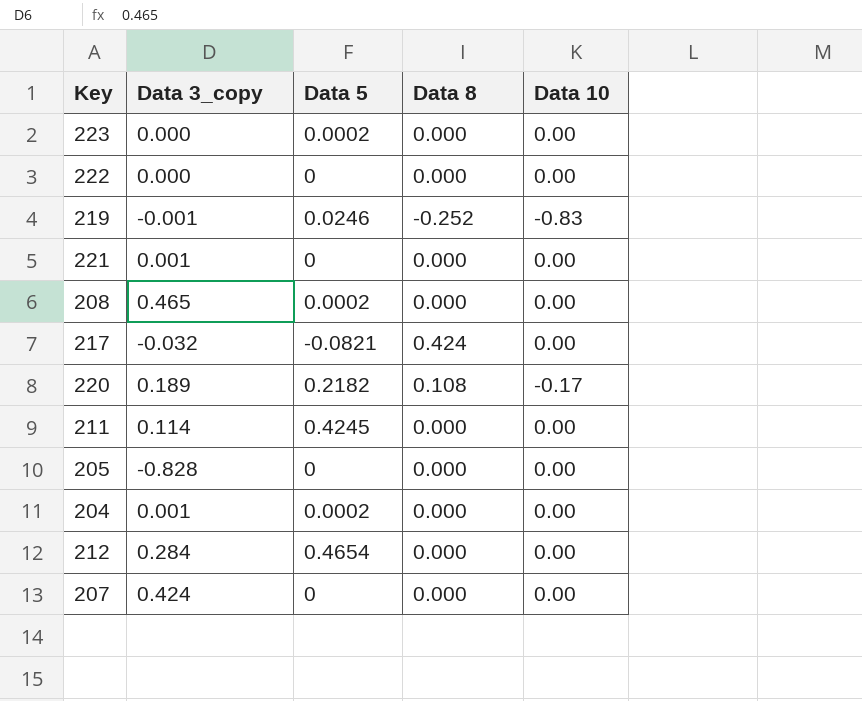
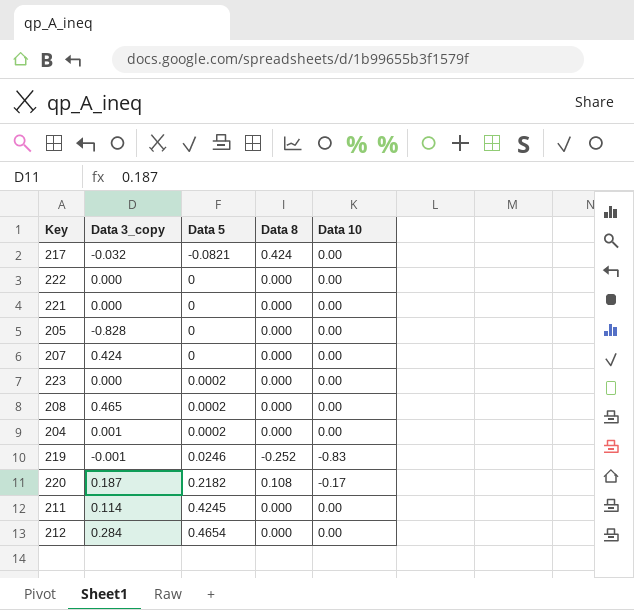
row order: none -> Data 5 ascending
221 | Data 3_copy: 0.001 -> 0.000
220 | Data 3_copy: 0.189 -> 0.187

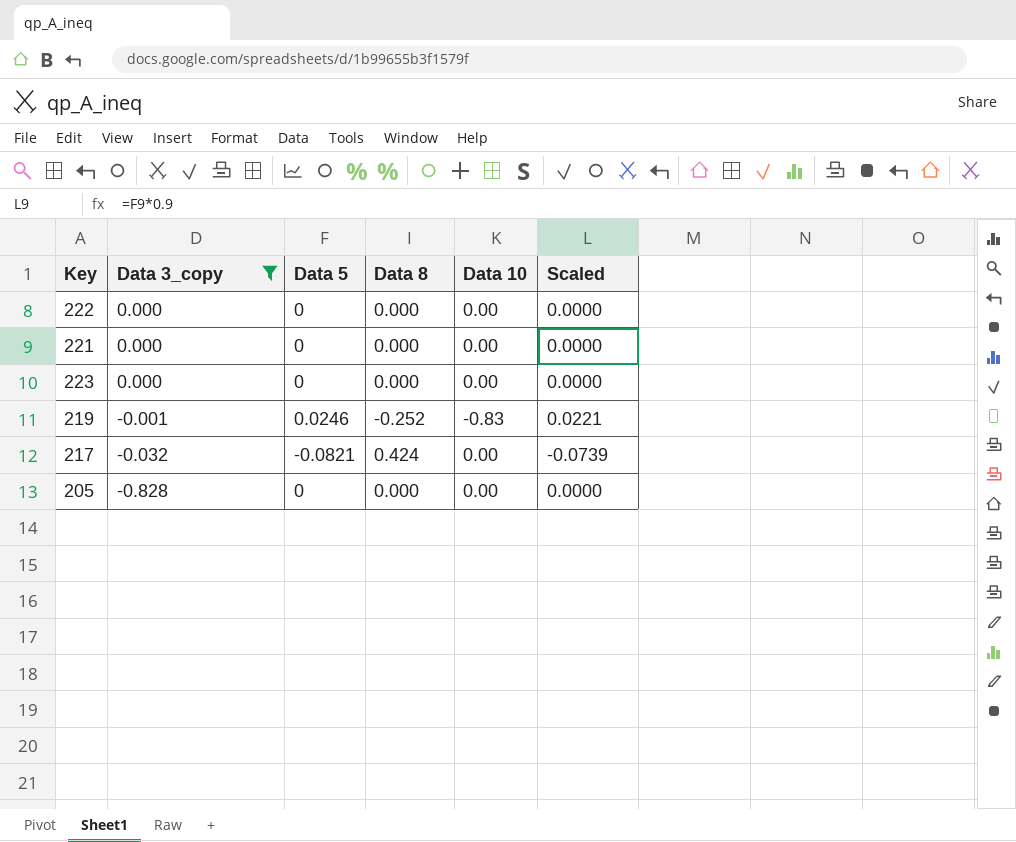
filter: none -> Data 3_copy <= 0.000
row order: Data 5 ascending -> Data 3_copy descending
column Scaled | formula: none -> [Data 5] * 0.9
223 | Data 5: 0.0002 -> 0

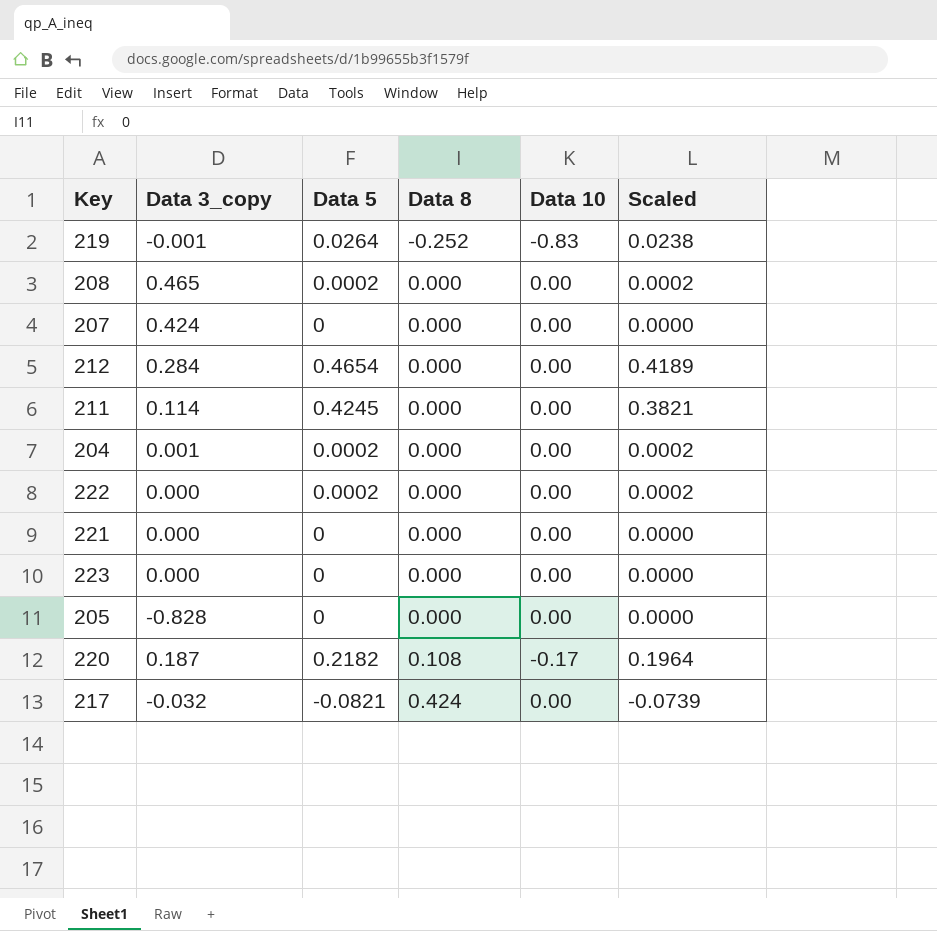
filter: Data 3_copy <= 0.000 -> none
row order: Data 3_copy descending -> Data 8 ascending
219 | Data 5: 0.0246 -> 0.0264
219 | Scaled: 0.0221 -> 0.0238
222 | Data 5: 0 -> 0.0002
222 | Scaled: 0.0000 -> 0.0002

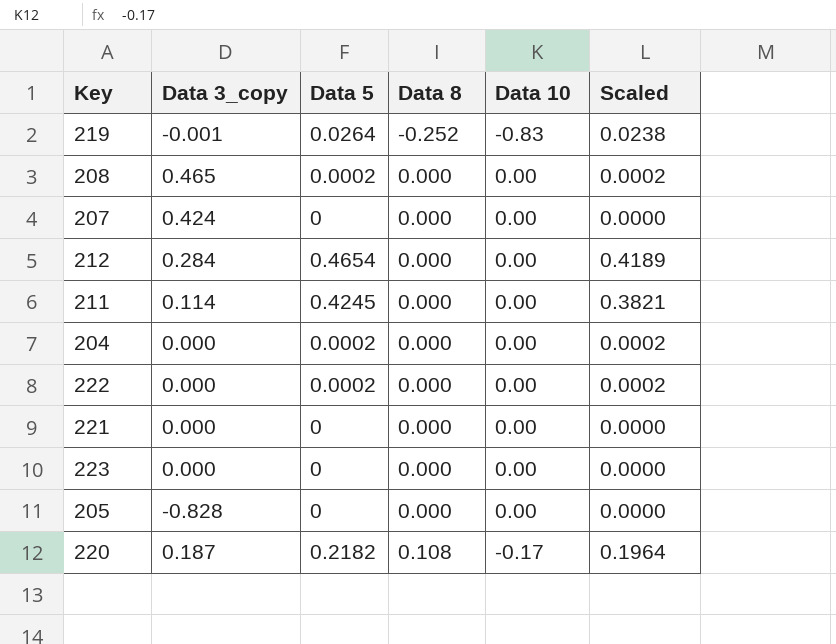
row 217: -0.032 | -0.0821 | 0.424 | 0.00 | -0.0739 -> none
204 | Data 3_copy: 0.001 -> 0.000

